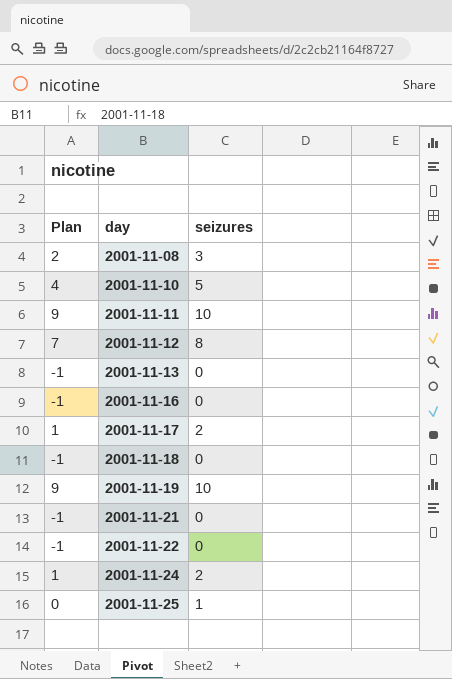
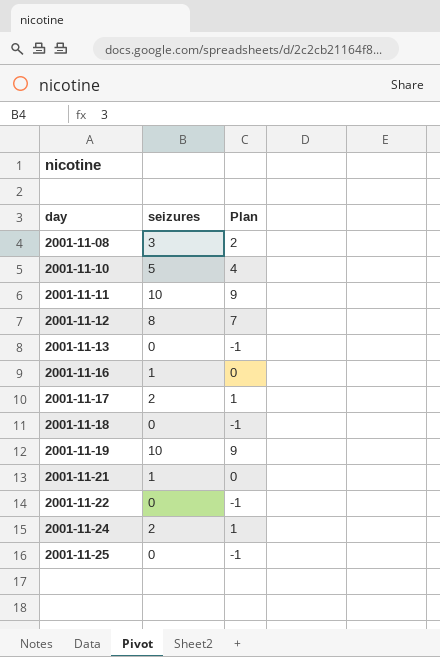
column Plan | position: 1 -> 3
2001-11-16 | seizures: 0 -> 1
2001-11-16 | Plan: -1 -> 0
2001-11-21 | seizures: 0 -> 1
2001-11-21 | Plan: -1 -> 0
2001-11-25 | seizures: 1 -> 0
2001-11-25 | Plan: 0 -> -1

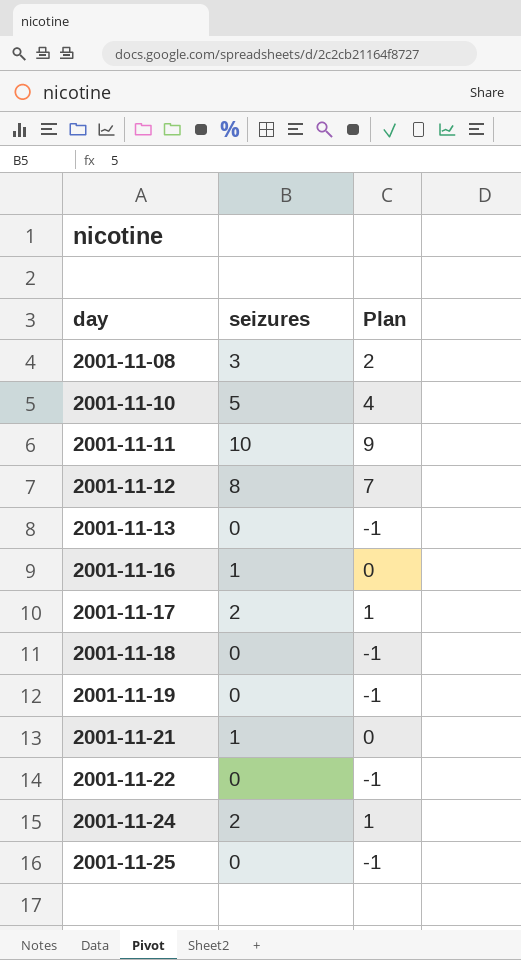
2001-11-19 | seizures: 10 -> 0
2001-11-19 | Plan: 9 -> -1

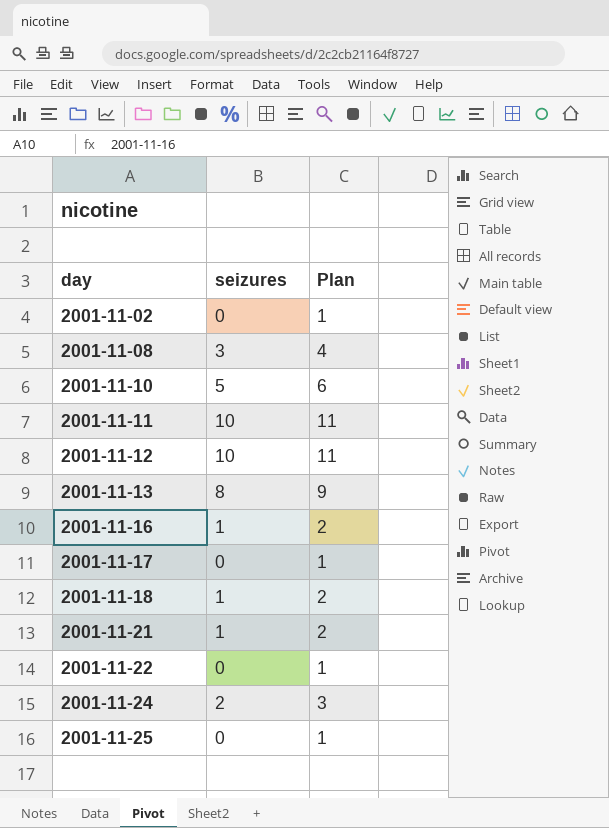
column Plan | formula: [seizures] - 1 -> [seizures] + 1
row 2001-11-19: 0 | -1 -> none
row 2001-11-02: none -> 0 | 1
2001-11-12 | seizures: 8 -> 10
2001-11-13 | seizures: 0 -> 8
2001-11-17 | seizures: 2 -> 0
2001-11-18 | seizures: 0 -> 1

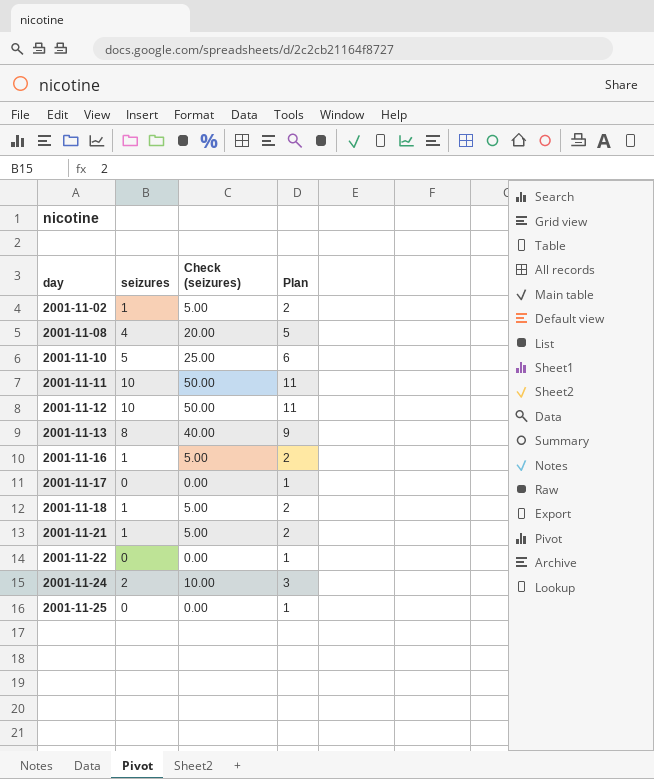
column Check (seizures) | formula: none -> [seizures] * 5
2001-11-02 | seizures: 0 -> 1
2001-11-02 | Plan: 1 -> 2
2001-11-08 | seizures: 3 -> 4
2001-11-08 | Plan: 4 -> 5

